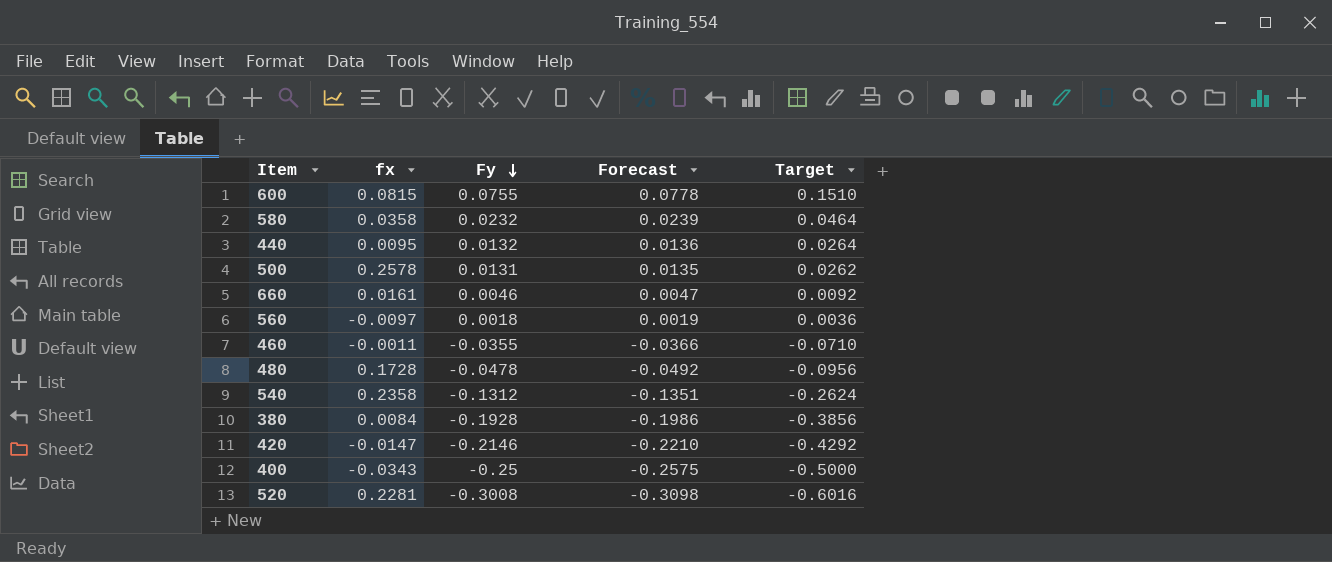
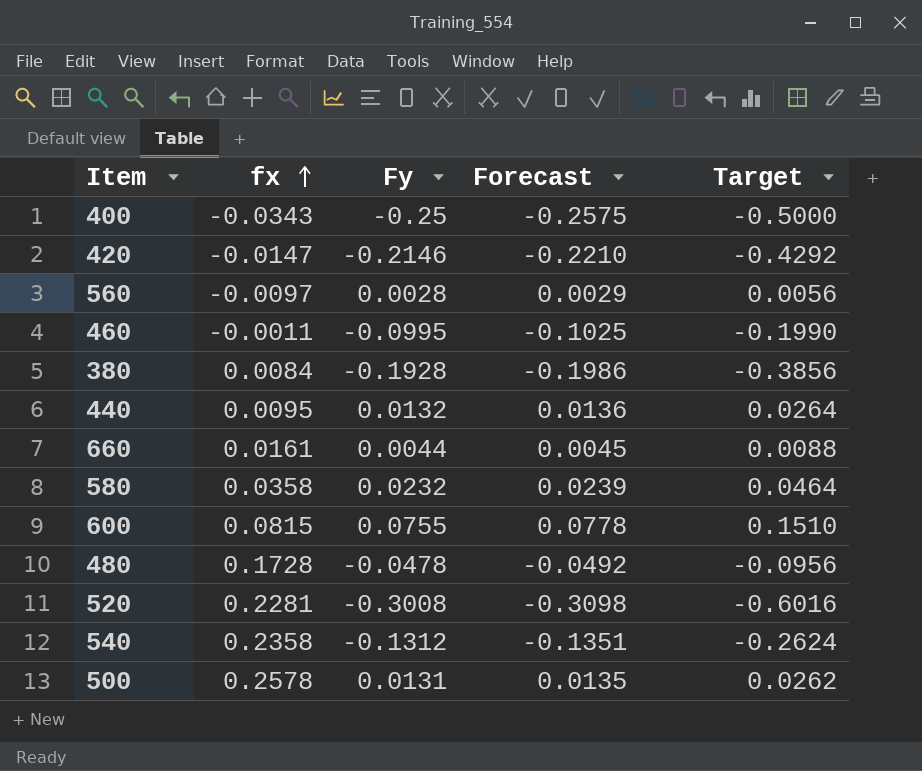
row order: Fy descending -> fx ascending
560 | Fy: 0.0018 -> 0.0028
560 | Forecast: 0.0019 -> 0.0029
560 | Target: 0.0036 -> 0.0056
460 | Fy: -0.0355 -> -0.0995
460 | Forecast: -0.0366 -> -0.1025
460 | Target: -0.0710 -> -0.1990
660 | Fy: 0.0046 -> 0.0044
660 | Forecast: 0.0047 -> 0.0045
660 | Target: 0.0092 -> 0.0088

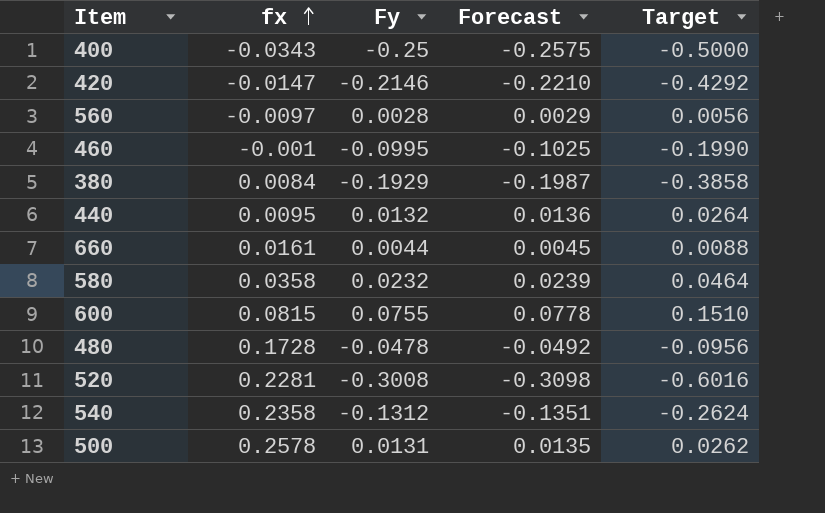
460 | fx: -0.0011 -> -0.001
380 | Fy: -0.1928 -> -0.1929
380 | Forecast: -0.1986 -> -0.1987
380 | Target: -0.3856 -> -0.3858

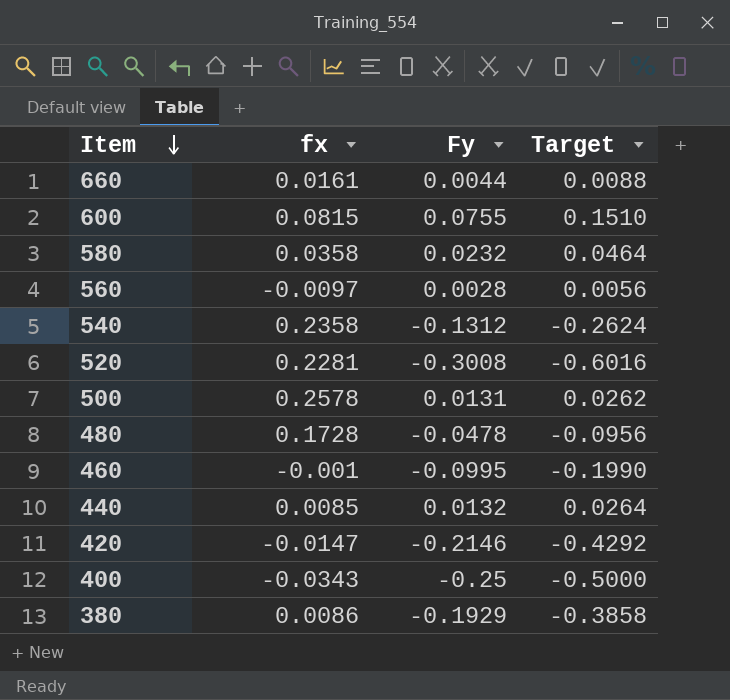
row order: fx ascending -> Item descending
column Forecast | formula: [Fy] * 1.03 -> none
440 | fx: 0.0095 -> 0.0085
380 | fx: 0.0084 -> 0.0086

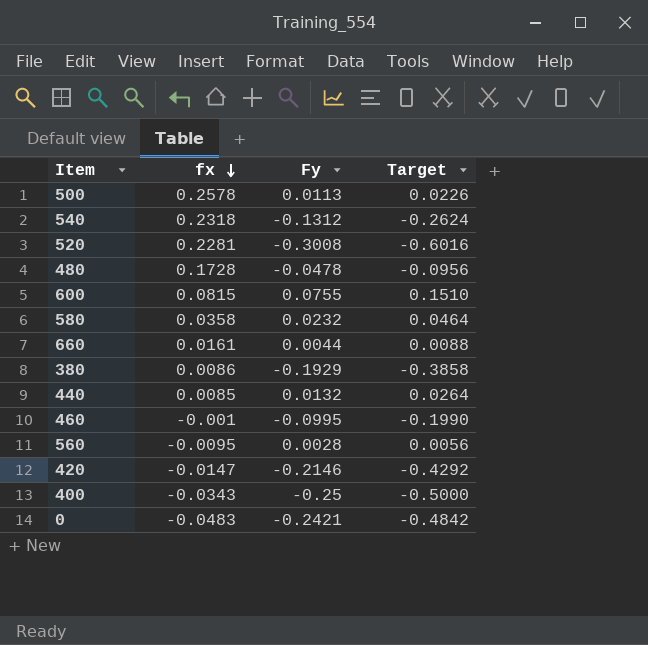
row order: Item descending -> fx descending
500 | Fy: 0.0131 -> 0.0113
500 | Target: 0.0262 -> 0.0226
540 | fx: 0.2358 -> 0.2318
560 | fx: -0.0097 -> -0.0095
row 0: none -> -0.0483 | -0.2421 | -0.4842

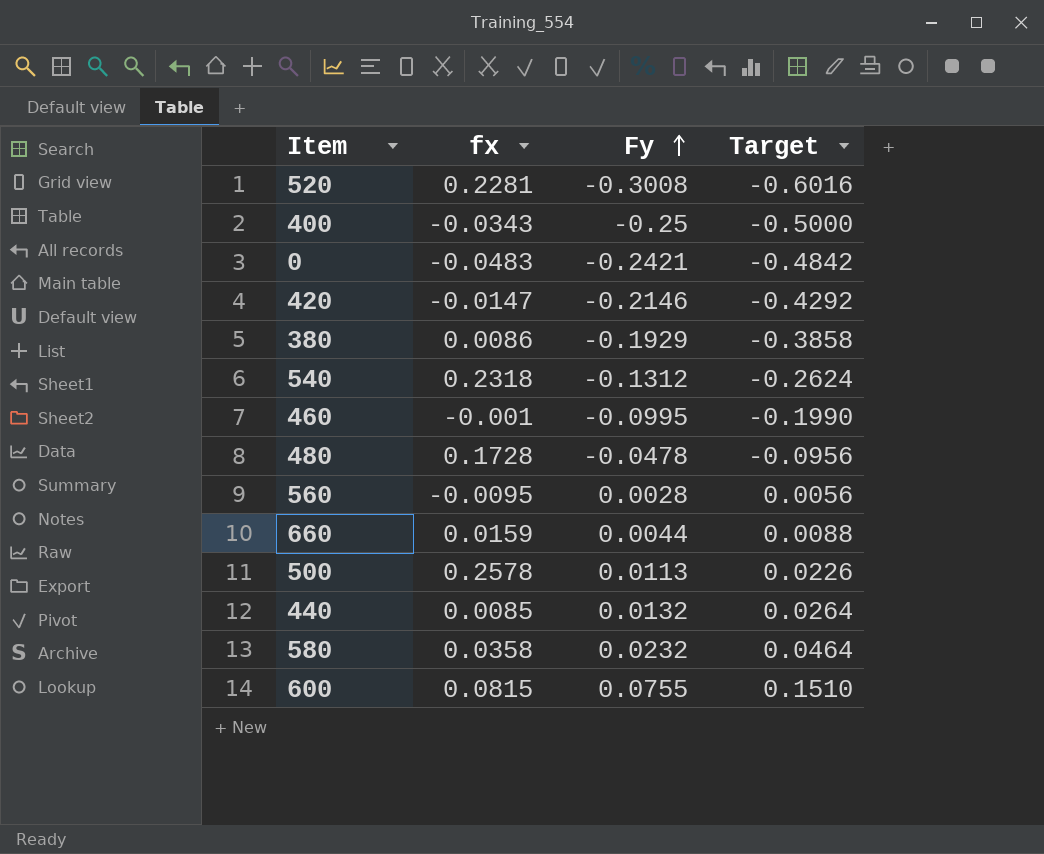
row order: fx descending -> Fy ascending
660 | fx: 0.0161 -> 0.0159

